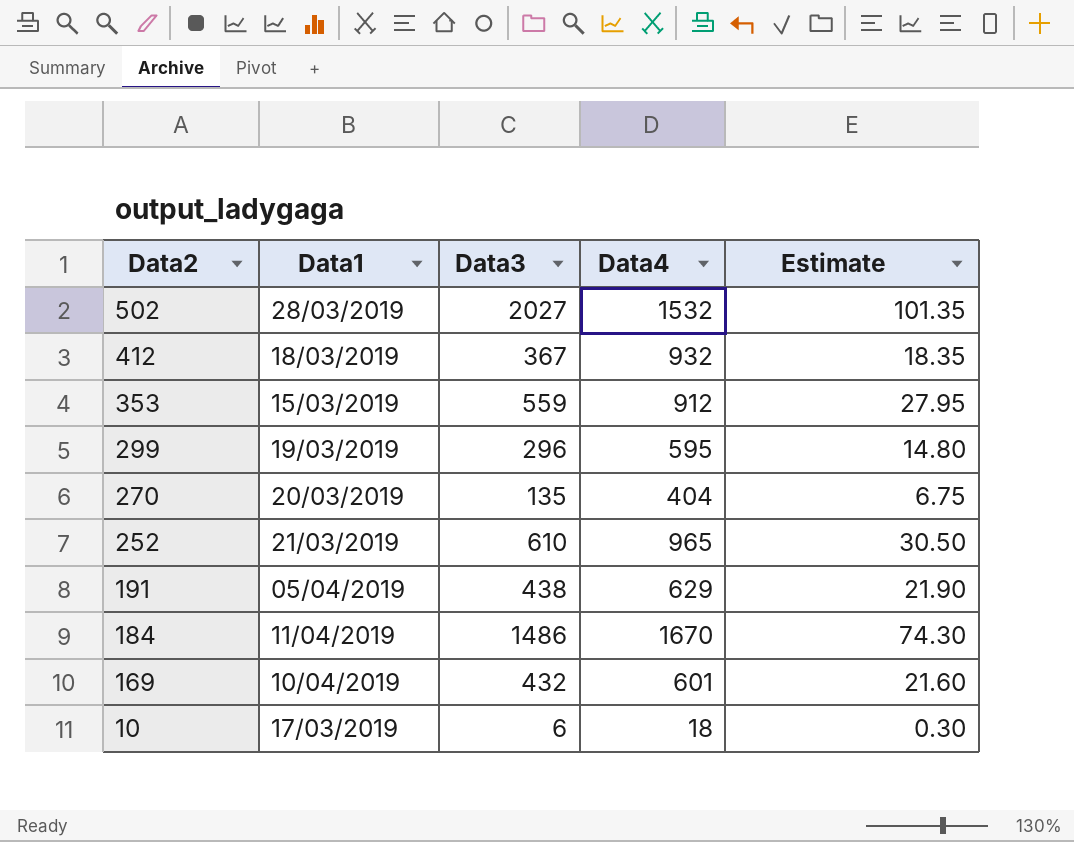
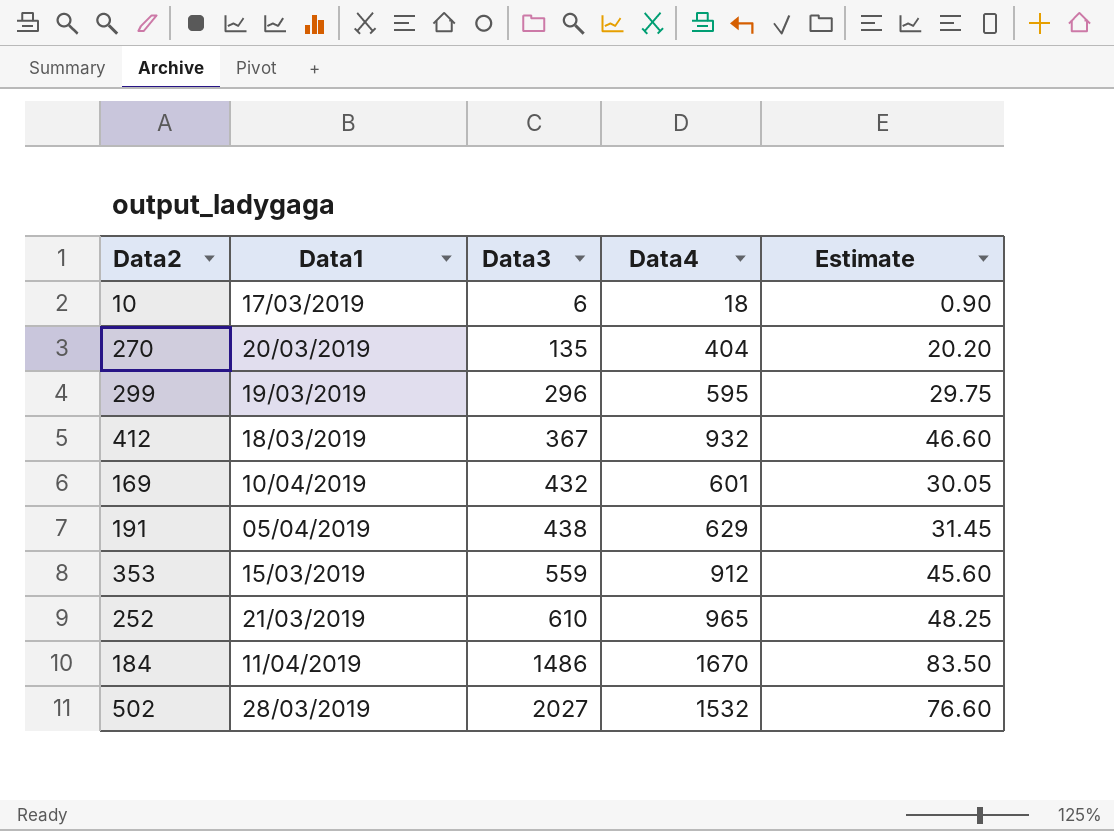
row order: Data2 descending -> Data3 ascending
column Estimate | formula: [Data3] * 0.05 -> [Data4] * 0.05

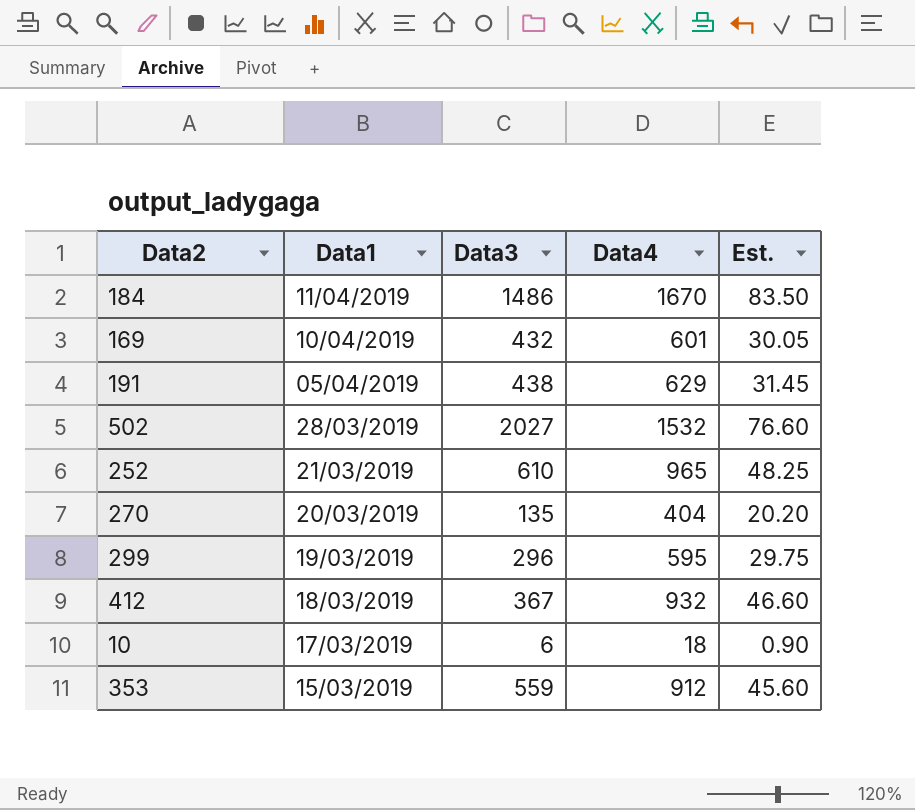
row order: Data3 ascending -> Data1 descending
column name: Estimate -> Est.

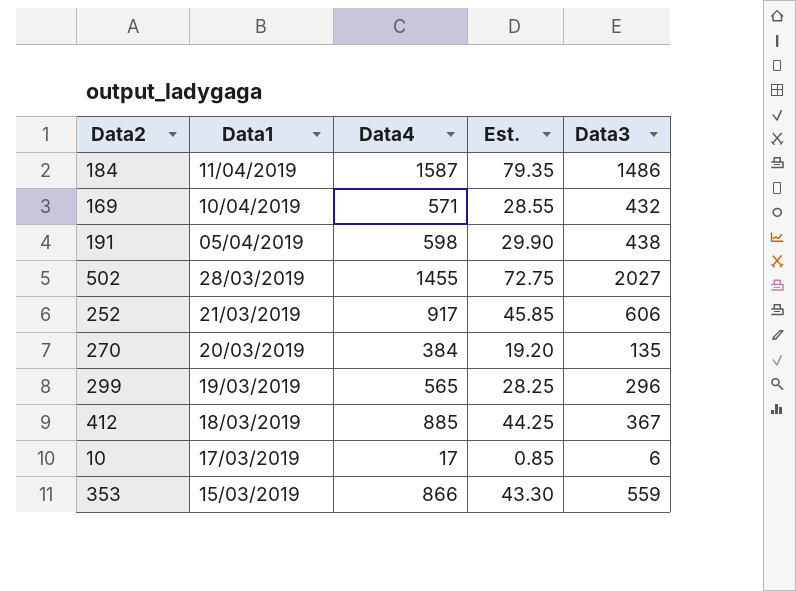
column Data3 | position: 3 -> 5
184 | Data4: 1670 -> 1587
184 | Est.: 83.50 -> 79.35
169 | Data4: 601 -> 571
169 | Est.: 30.05 -> 28.55
191 | Data4: 629 -> 598
191 | Est.: 31.45 -> 29.90
502 | Data4: 1532 -> 1455
502 | Est.: 76.60 -> 72.75
252 | Data4: 965 -> 917
252 | Est.: 48.25 -> 45.85
252 | Data3: 610 -> 606
270 | Data4: 404 -> 384
270 | Est.: 20.20 -> 19.20
299 | Data4: 595 -> 565
299 | Est.: 29.75 -> 28.25
412 | Data4: 932 -> 885
412 | Est.: 46.60 -> 44.25
10 | Data4: 18 -> 17
10 | Est.: 0.90 -> 0.85
353 | Data4: 912 -> 866
353 | Est.: 45.60 -> 43.30

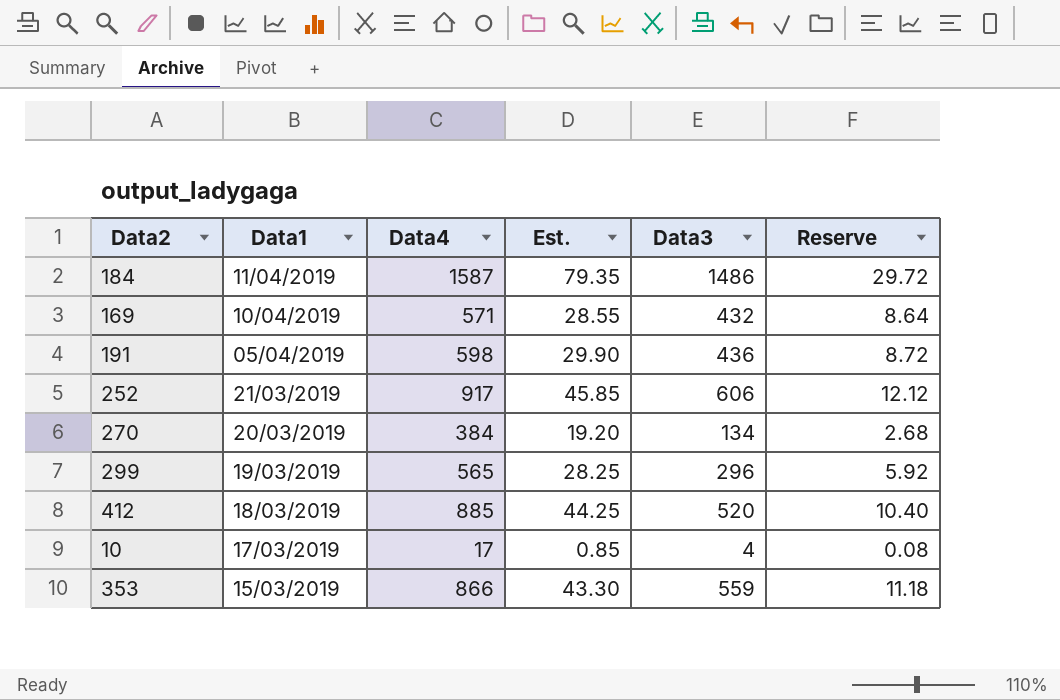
column Reserve | formula: none -> [Data3] * 0.02
row 502: 28/03/2019 | 1455 | 72.75 | 2027 -> none
191 | Data3: 438 -> 436
270 | Data3: 135 -> 134
412 | Data3: 367 -> 520
10 | Data3: 6 -> 4

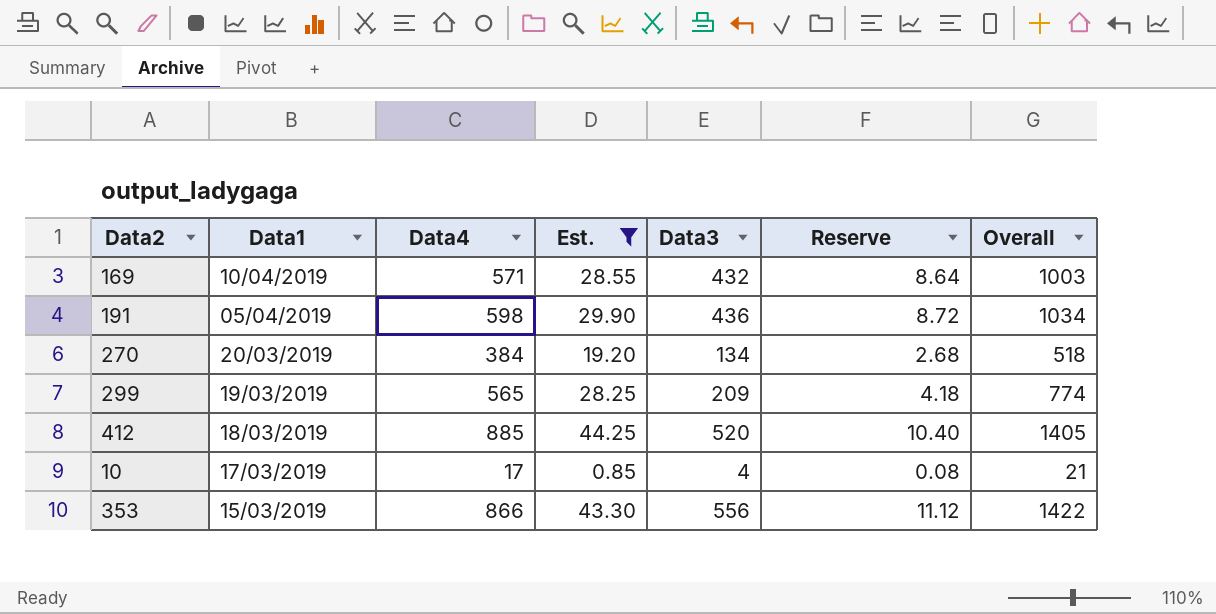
filter: none -> Est. <= 44.25
column Overall | formula: none -> [Data4] + [Data3]
299 | Data3: 296 -> 209
299 | Reserve: 5.92 -> 4.18
353 | Data3: 559 -> 556
353 | Reserve: 11.18 -> 11.12

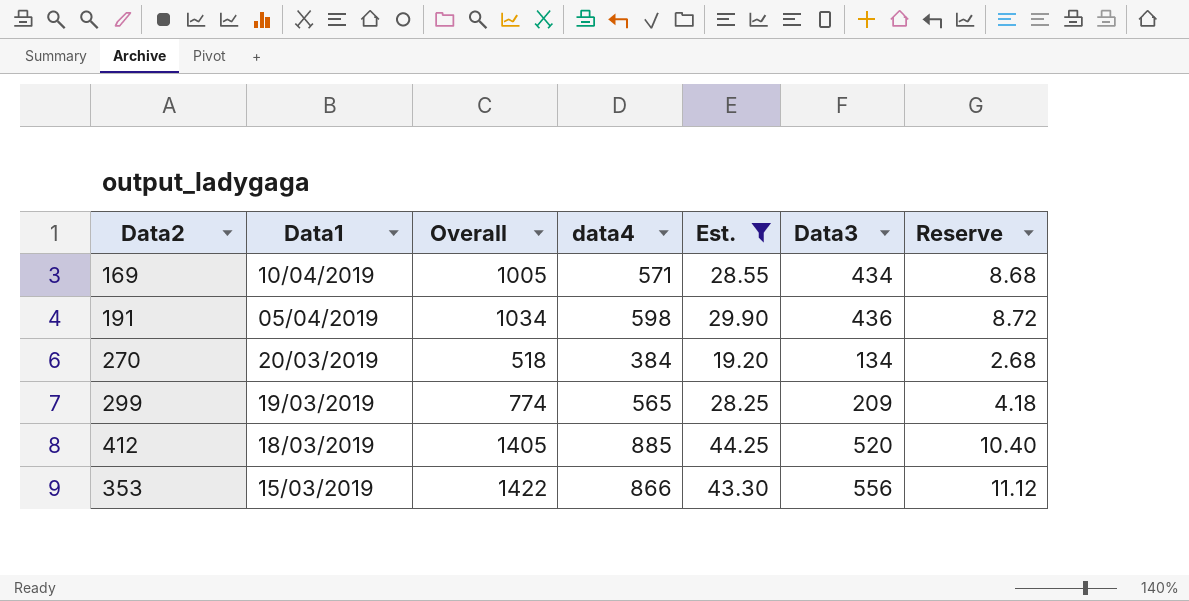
column Overall | position: 7 -> 3
column name: Data4 -> data4
row 10: 17/03/2019 | 17 | 0.85 | 4 | 0.08 | 21 -> none
169 | Overall: 1003 -> 1005
169 | Data3: 432 -> 434
169 | Reserve: 8.64 -> 8.68

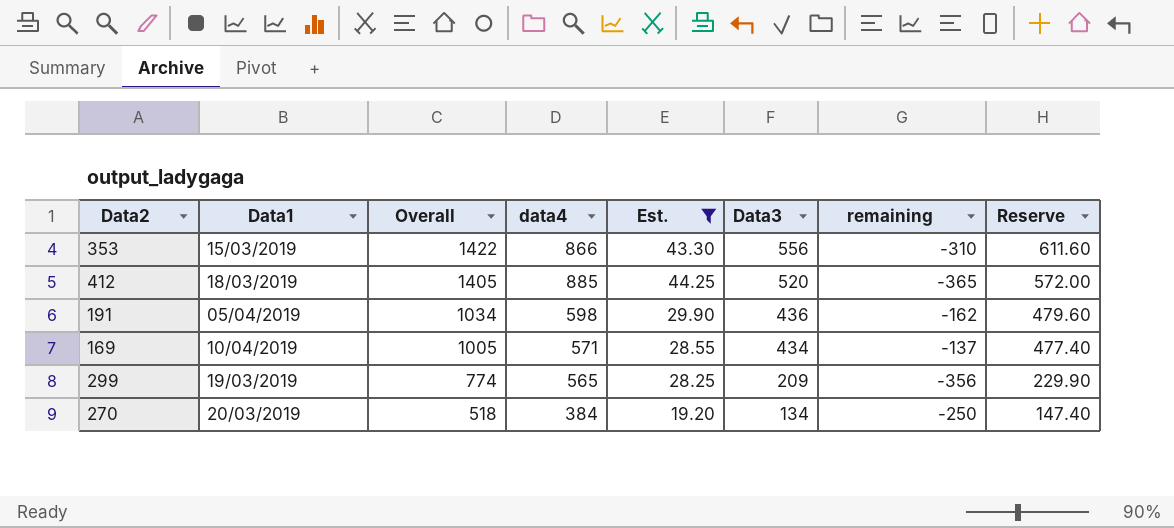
row order: Data1 descending -> Overall descending
column remaining | formula: none -> [Data3] - [data4]
column Reserve | formula: [Data3] * 0.02 -> [Data3] * 1.1

